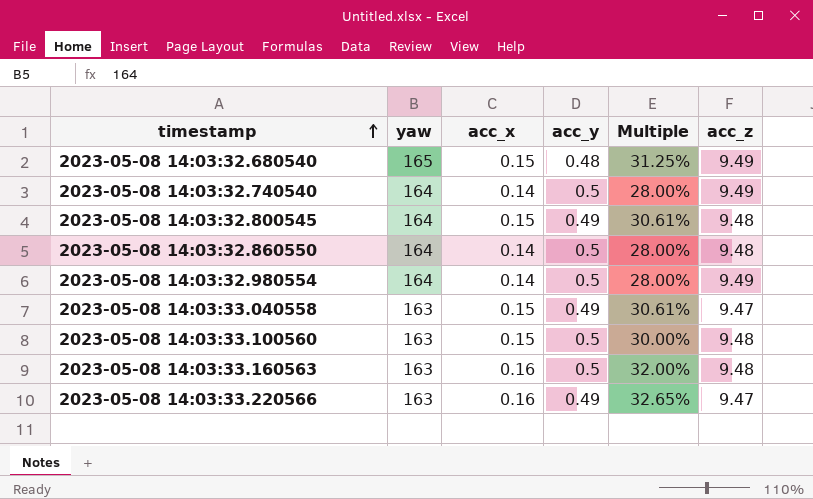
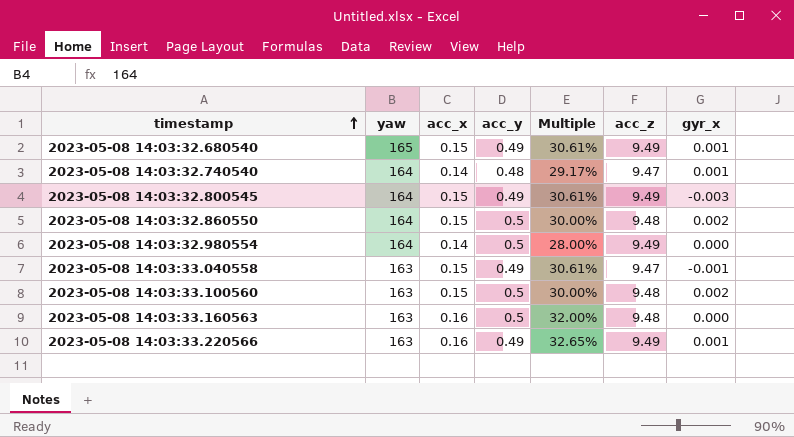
column gyr_x | position: none -> 7
2023-05-08 14:03:32.680540 | acc_y: 0.48 -> 0.49
2023-05-08 14:03:32.680540 | Multiple: 31.25% -> 30.61%
2023-05-08 14:03:32.740540 | acc_y: 0.5 -> 0.48
2023-05-08 14:03:32.740540 | Multiple: 28.00% -> 29.17%
2023-05-08 14:03:32.740540 | acc_z: 9.49 -> 9.47
2023-05-08 14:03:32.800545 | acc_z: 9.48 -> 9.49
2023-05-08 14:03:32.860550 | acc_x: 0.14 -> 0.15
2023-05-08 14:03:32.860550 | Multiple: 28.00% -> 30.00%
2023-05-08 14:03:33.220566 | acc_z: 9.47 -> 9.49

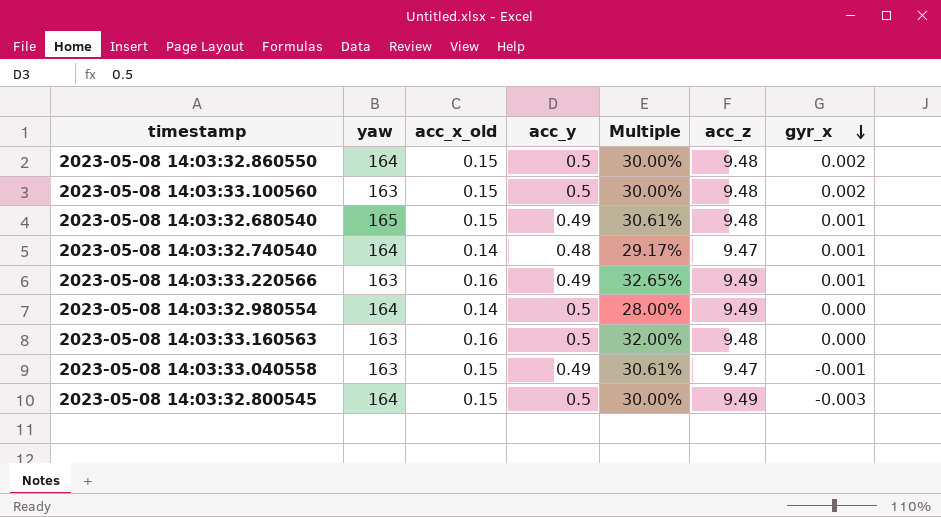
row order: timestamp ascending -> gyr_x descending
column name: acc_x -> acc_x_old
2023-05-08 14:03:32.680540 | acc_z: 9.49 -> 9.48
2023-05-08 14:03:32.800545 | acc_y: 0.49 -> 0.5
2023-05-08 14:03:32.800545 | Multiple: 30.61% -> 30.00%

